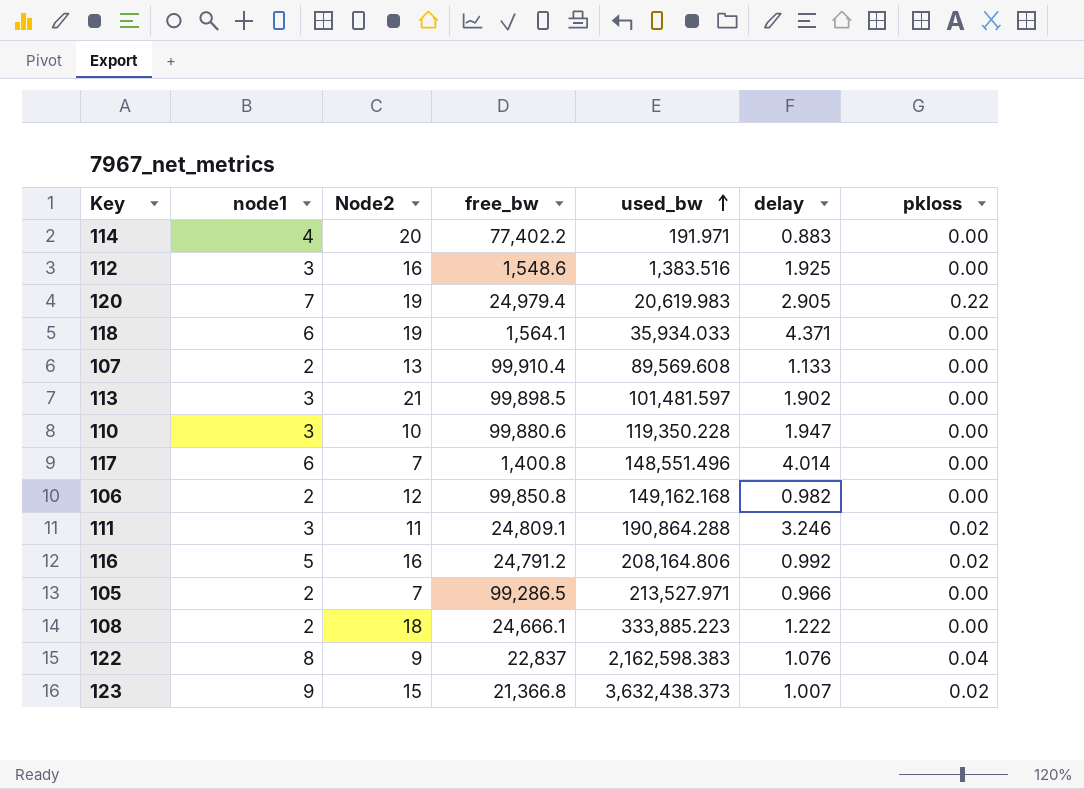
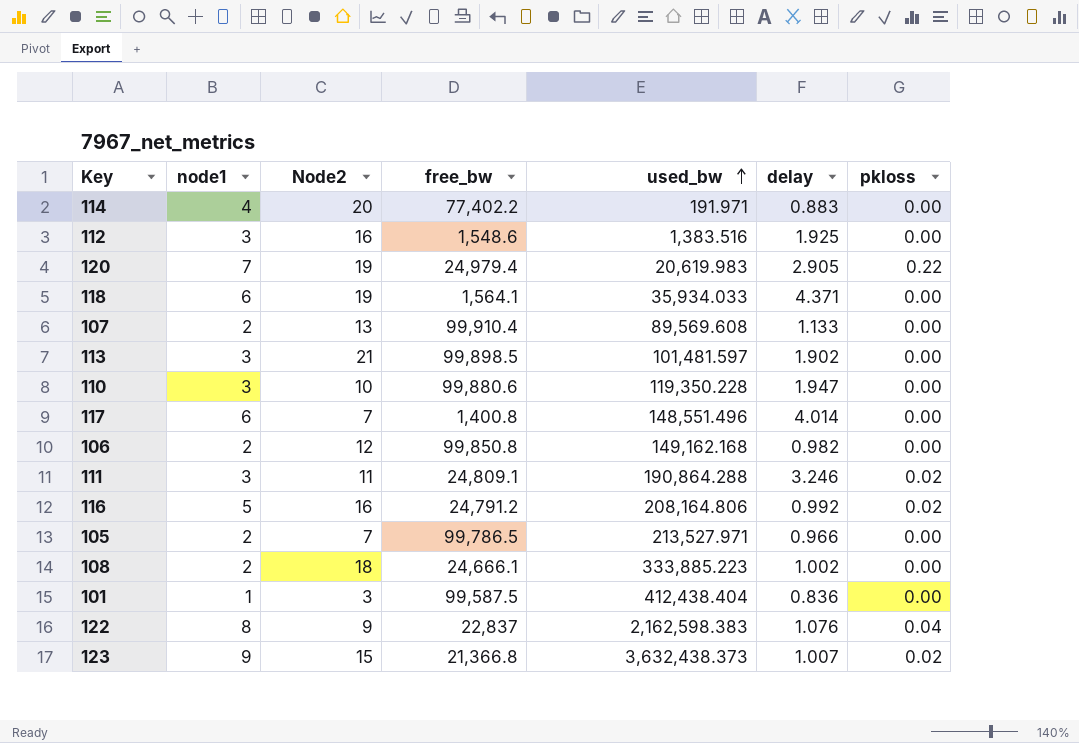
105 | free_bw: 99,286.5 -> 99,786.5
108 | delay: 1.222 -> 1.002
row 101: none -> 1 | 3 | 99,587.5 | 412,438.404 | 0.836 | 0.00

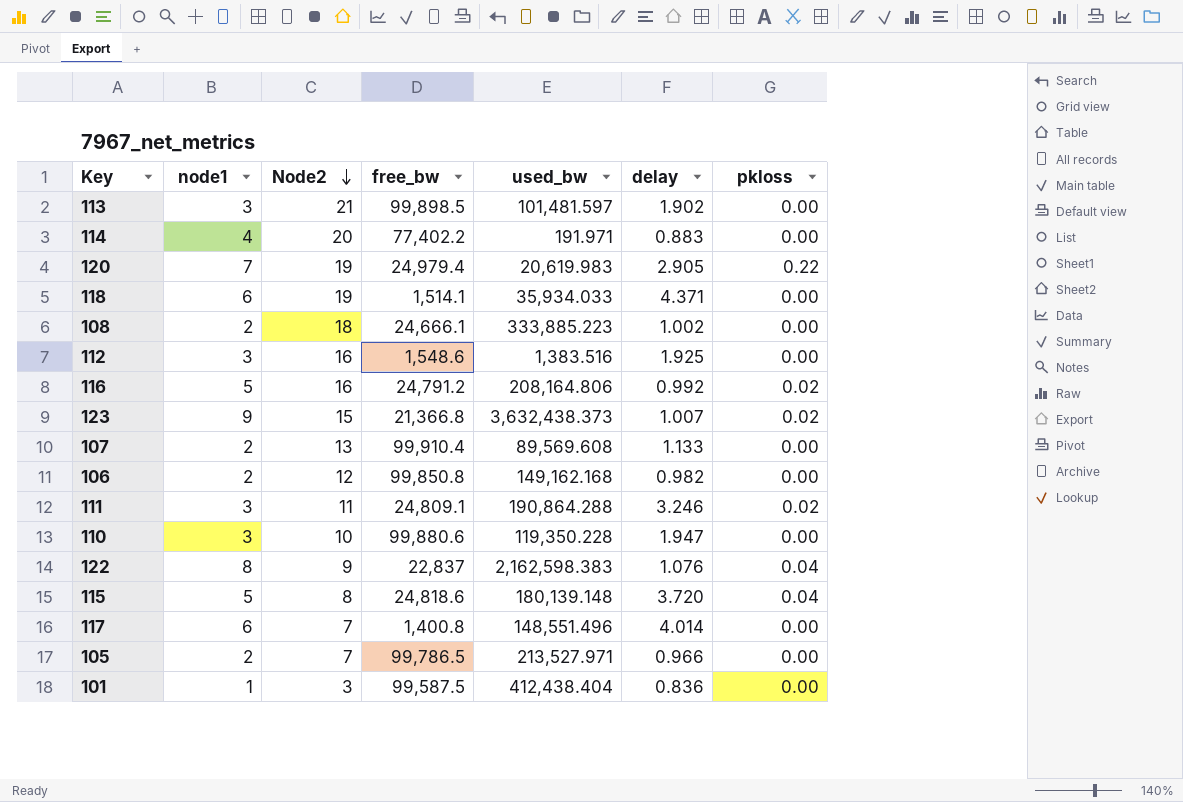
row order: used_bw ascending -> Node2 descending
118 | free_bw: 1,564.1 -> 1,514.1
row 115: none -> 5 | 8 | 24,818.6 | 180,139.148 | 3.720 | 0.04

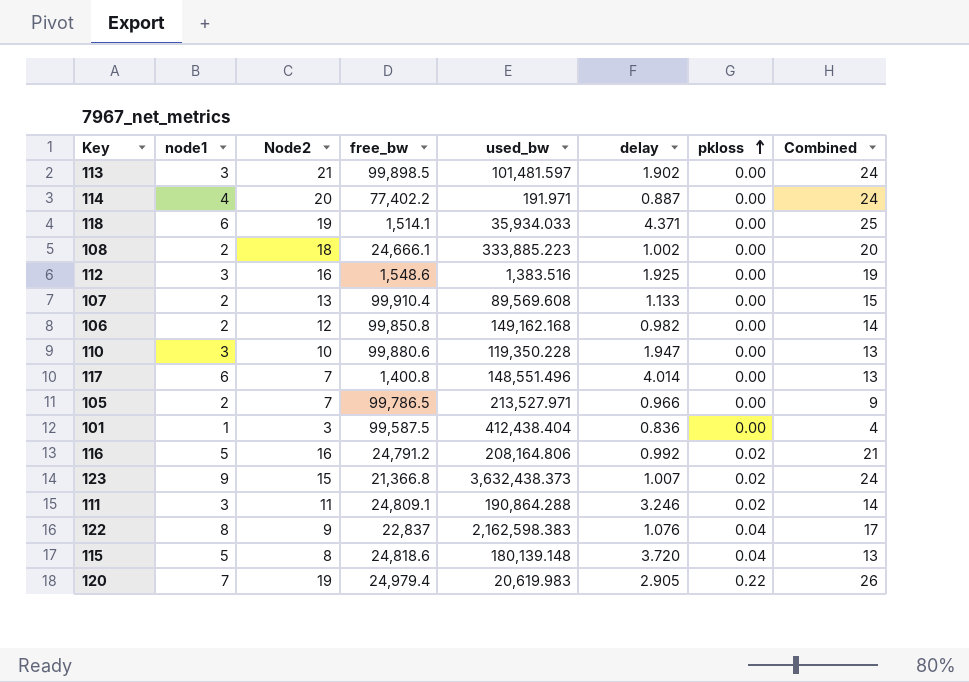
row order: Node2 descending -> pkloss ascending
column Combined | formula: none -> [node1] + [Node2]
114 | delay: 0.883 -> 0.887

